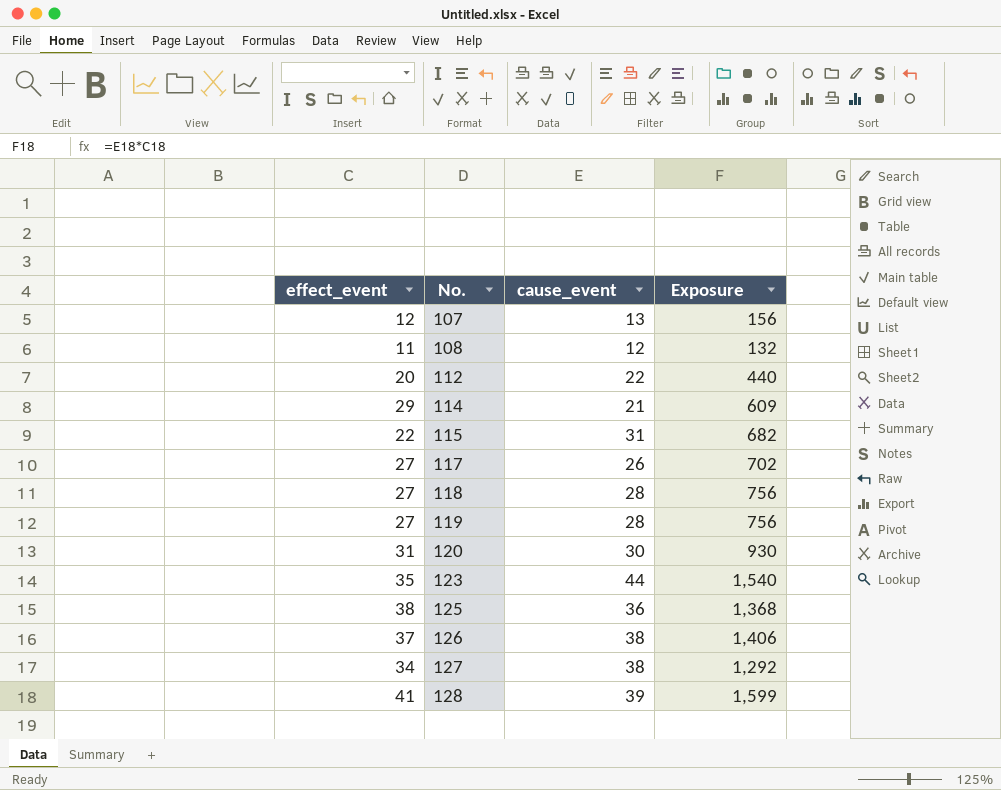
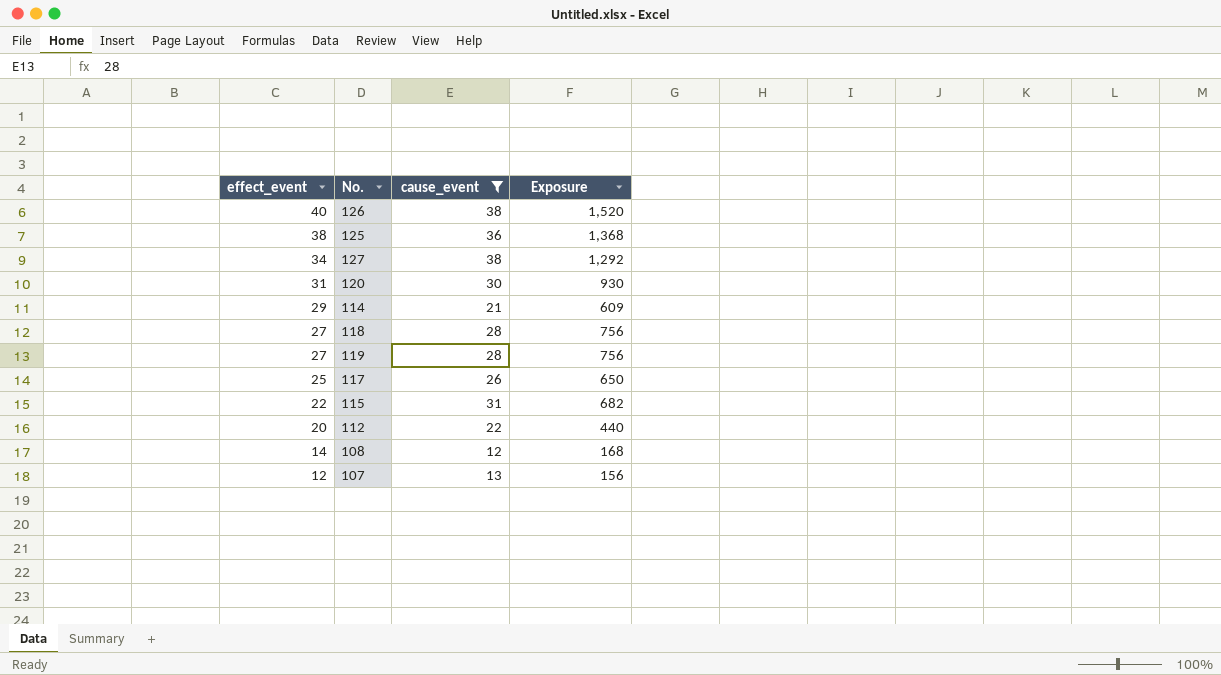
filter: none -> cause_event <= 38
row order: No. ascending -> effect_event descending
126 | effect_event: 37 -> 40
126 | Exposure: 1,406 -> 1,520
117 | effect_event: 27 -> 25
117 | Exposure: 702 -> 650
108 | effect_event: 11 -> 14
108 | Exposure: 132 -> 168

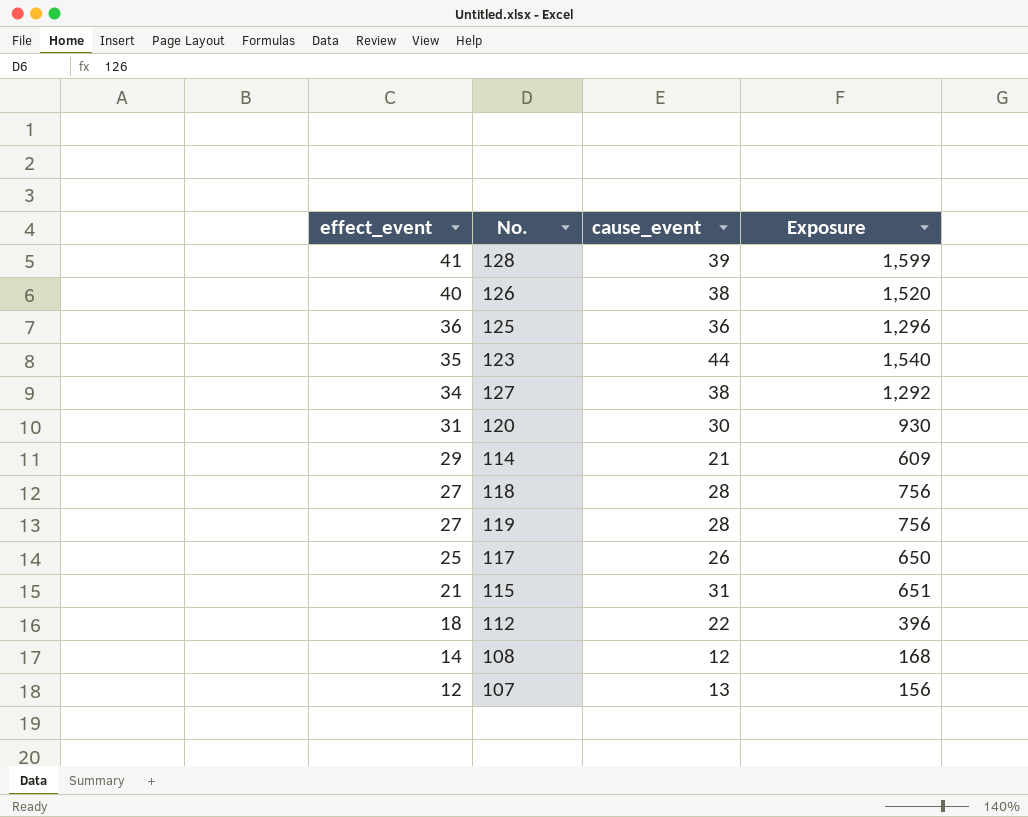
filter: cause_event <= 38 -> none
125 | effect_event: 38 -> 36
125 | Exposure: 1,368 -> 1,296
115 | effect_event: 22 -> 21
115 | Exposure: 682 -> 651
112 | effect_event: 20 -> 18
112 | Exposure: 440 -> 396

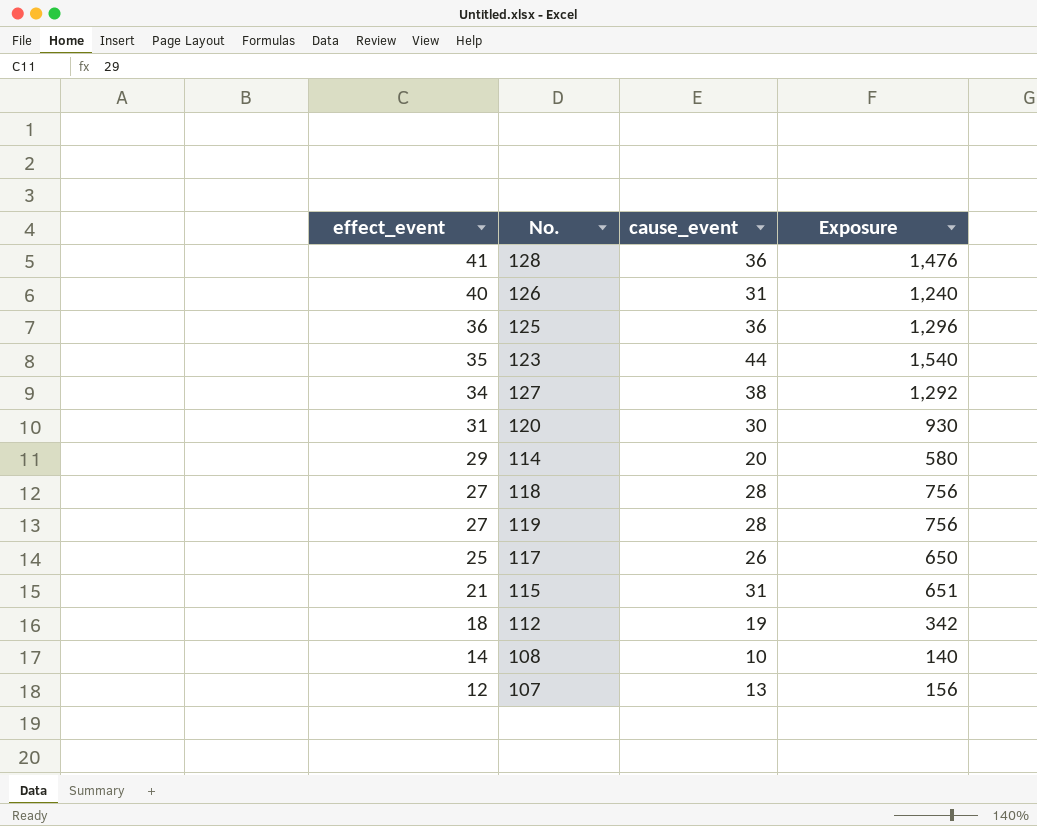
128 | cause_event: 39 -> 36
128 | Exposure: 1,599 -> 1,476
126 | cause_event: 38 -> 31
126 | Exposure: 1,520 -> 1,240
114 | cause_event: 21 -> 20
114 | Exposure: 609 -> 580
112 | cause_event: 22 -> 19
112 | Exposure: 396 -> 342
108 | cause_event: 12 -> 10
108 | Exposure: 168 -> 140

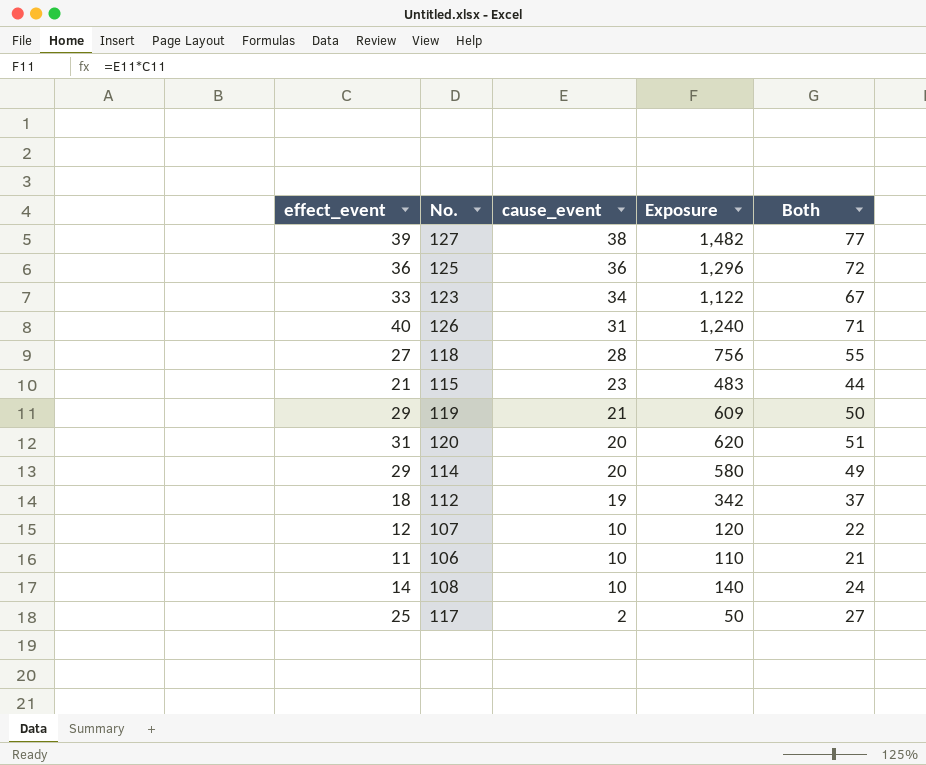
row order: effect_event descending -> cause_event descending
column Both | formula: none -> [effect_event] + [cause_event]
row 128: 41 | 36 | 1,476 -> none
127 | effect_event: 34 -> 39
127 | Exposure: 1,292 -> 1,482
123 | effect_event: 35 -> 33
123 | cause_event: 44 -> 34
123 | Exposure: 1,540 -> 1,122
115 | cause_event: 31 -> 23
115 | Exposure: 651 -> 483
119 | effect_event: 27 -> 29
119 | cause_event: 28 -> 21
119 | Exposure: 756 -> 609
120 | cause_event: 30 -> 20
120 | Exposure: 930 -> 620
107 | cause_event: 13 -> 10
107 | Exposure: 156 -> 120
row 106: none -> 11 | 10 | 110 | 21
117 | cause_event: 26 -> 2
117 | Exposure: 650 -> 50

